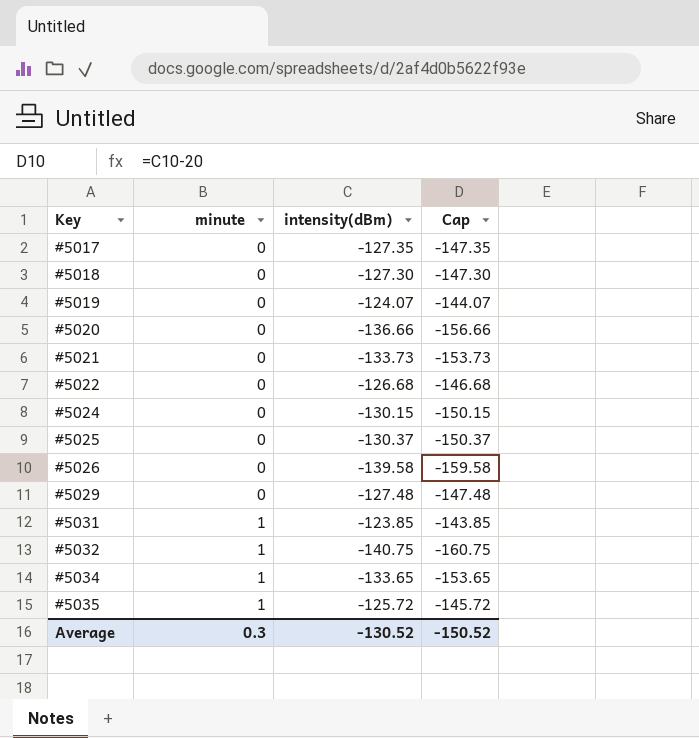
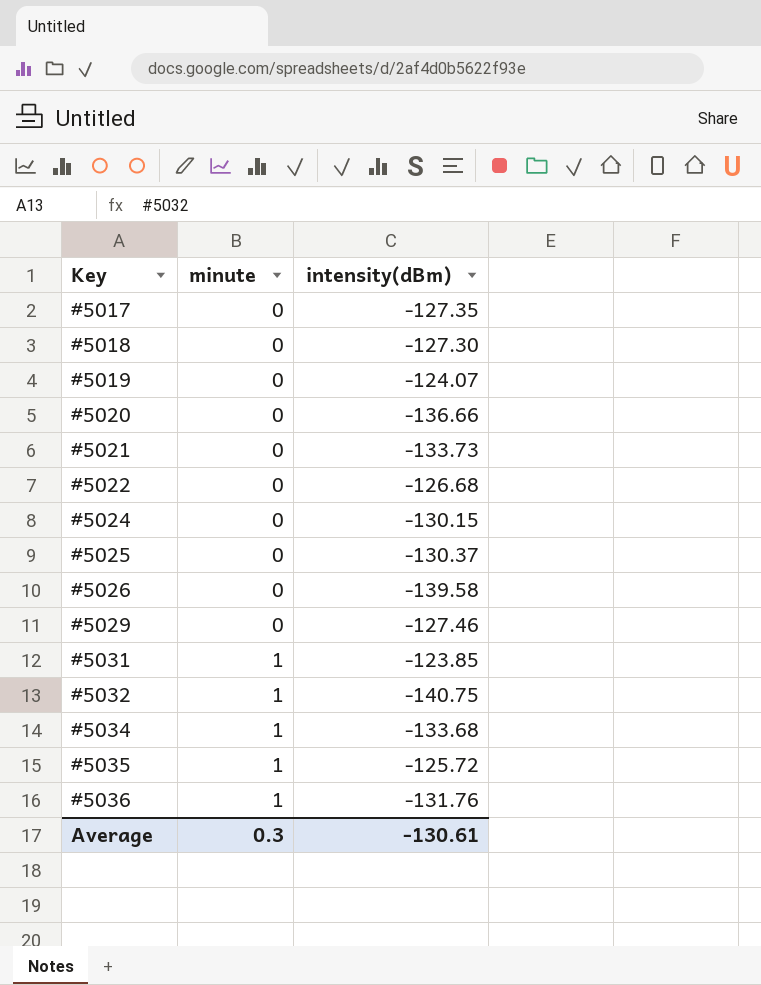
column Cap | formula: [intensity(dBm)] - 20 -> none
#5029 | intensity(dBm): -127.48 -> -127.46
#5034 | intensity(dBm): -133.65 -> -133.68
row #5036: none -> 1 | -131.76
Average | intensity(dBm): -130.52 -> -130.61

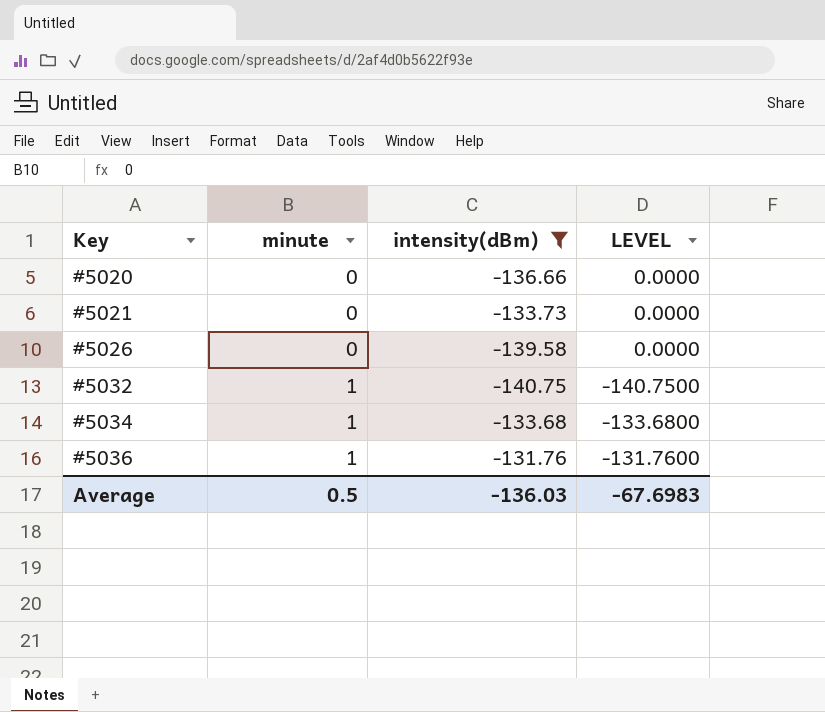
filter: none -> intensity(dBm) <= -131.76
column LEVEL | formula: none -> [minute] * [intensity(dBm)]
Average | minute: 0.3 -> 0.5
Average | intensity(dBm): -130.61 -> -136.03

